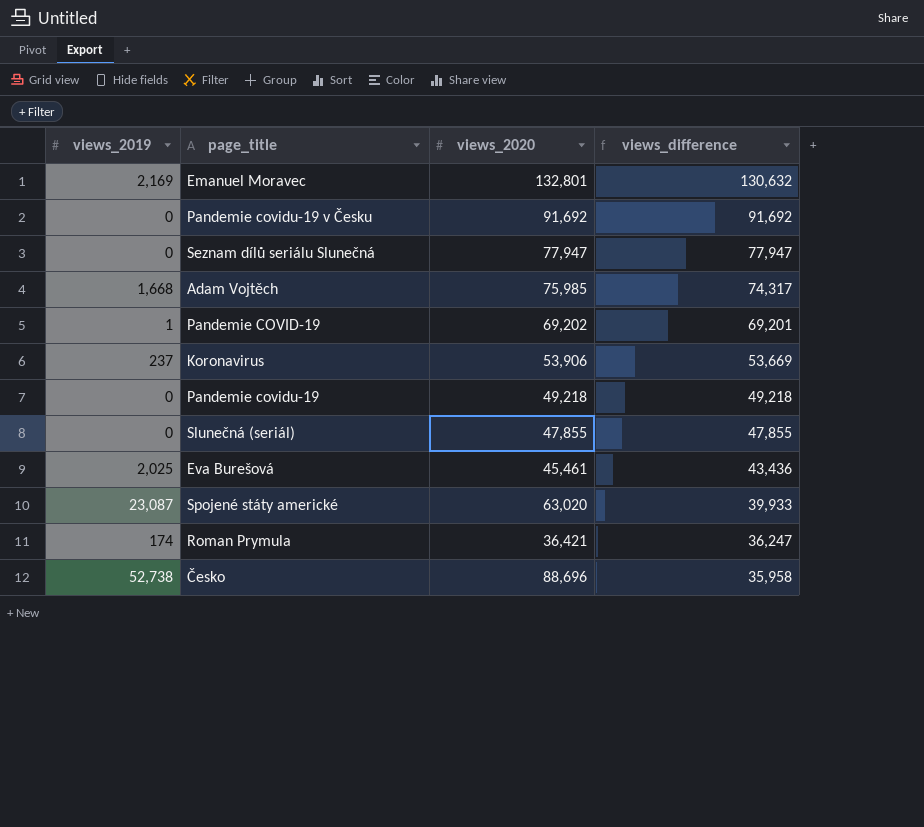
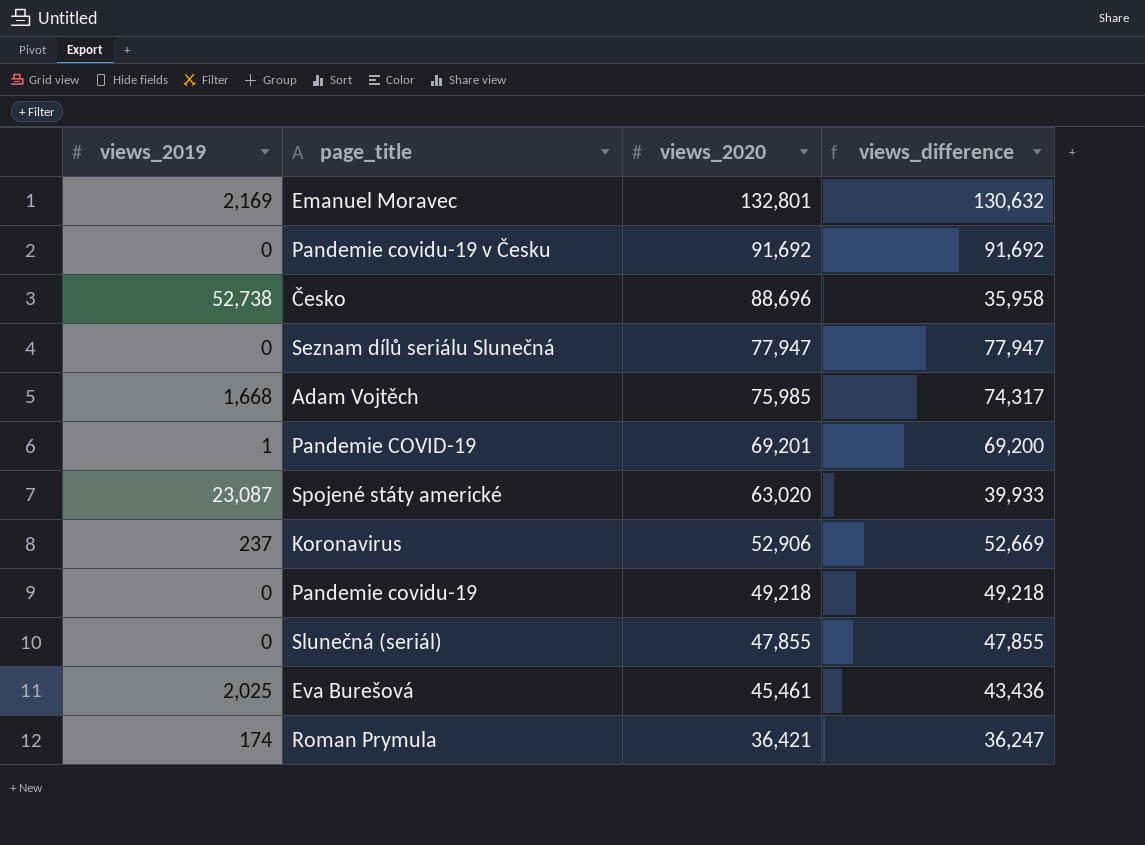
row order: views_difference descending -> views_2020 descending
Pandemie COVID-19 | views_2020: 69,202 -> 69,201
Pandemie COVID-19 | views_difference: 69,201 -> 69,200
Koronavirus | views_2020: 53,906 -> 52,906
Koronavirus | views_difference: 53,669 -> 52,669

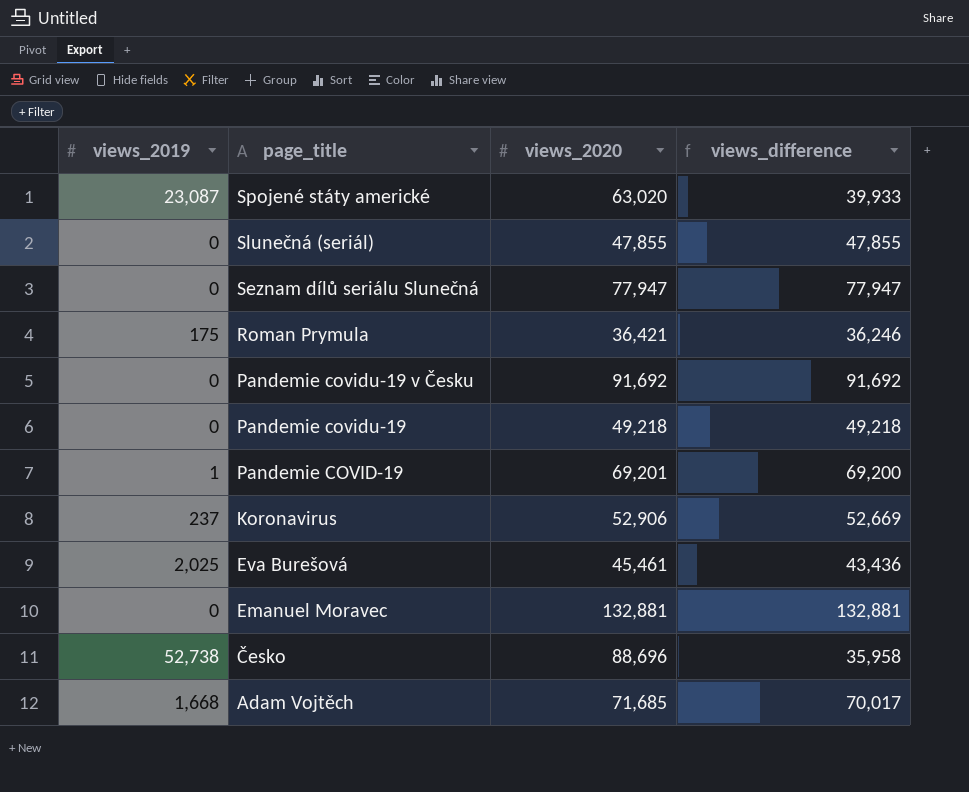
row order: views_2020 descending -> page_title descending
Roman Prymula | views_2019: 174 -> 175
Roman Prymula | views_difference: 36,247 -> 36,246
Emanuel Moravec | views_2019: 2,169 -> 0
Emanuel Moravec | views_2020: 132,801 -> 132,881
Emanuel Moravec | views_difference: 130,632 -> 132,881
Adam Vojtěch | views_2020: 75,985 -> 71,685
Adam Vojtěch | views_difference: 74,317 -> 70,017

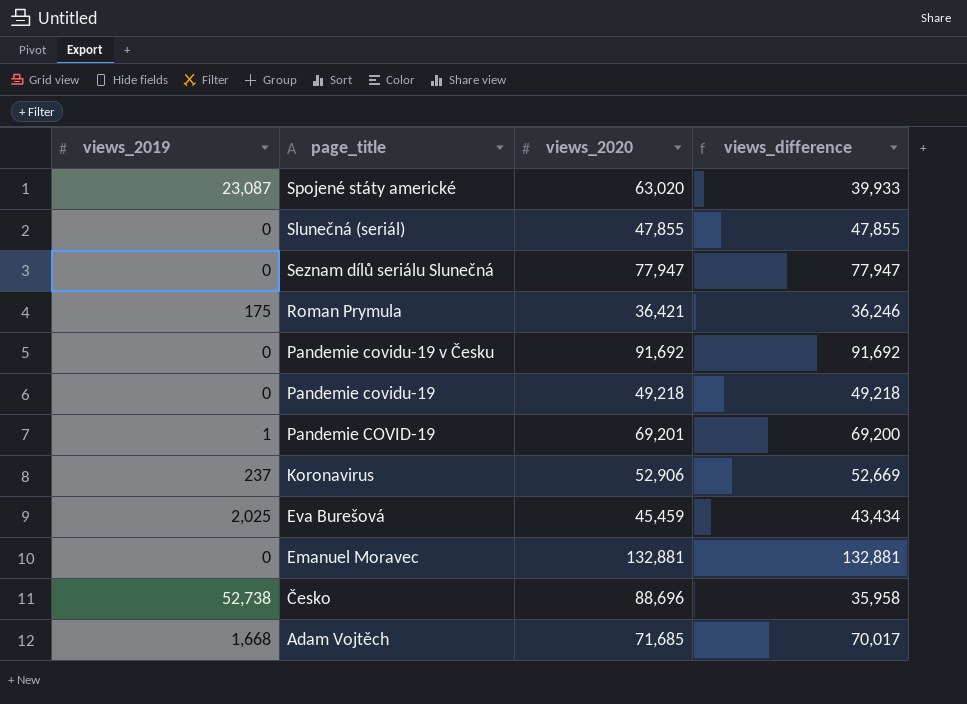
Eva Burešová | views_2020: 45,461 -> 45,459
Eva Burešová | views_difference: 43,436 -> 43,434

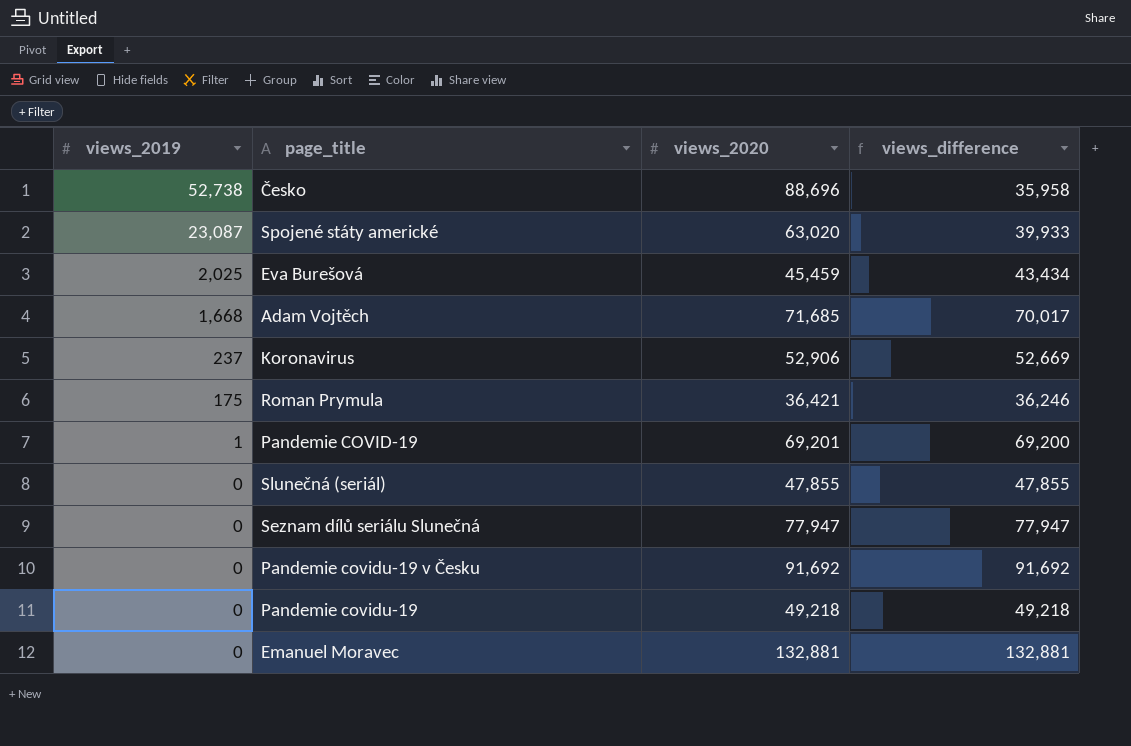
row order: page_title descending -> views_2019 descending

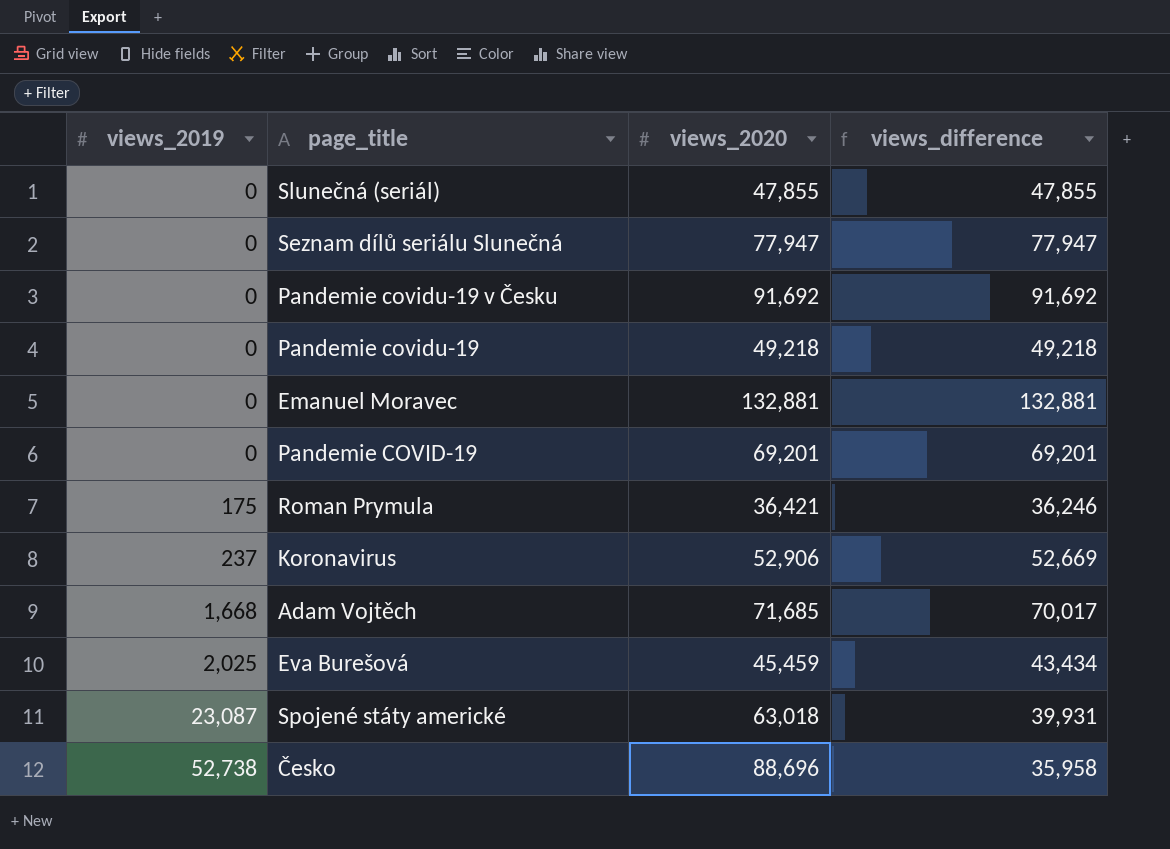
row order: views_2019 descending -> views_2019 ascending
Pandemie COVID-19 | views_2019: 1 -> 0
Pandemie COVID-19 | views_difference: 69,200 -> 69,201
Spojené státy americké | views_2020: 63,020 -> 63,018
Spojené státy americké | views_difference: 39,933 -> 39,931

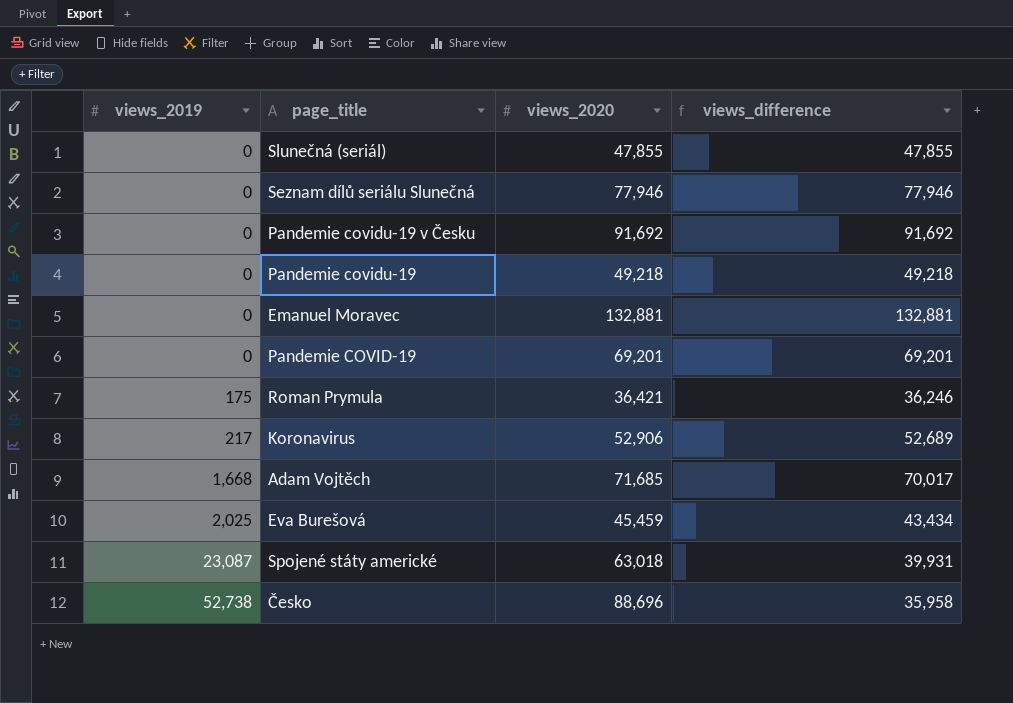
Seznam dílů seriálu Slunečná | views_2020: 77,947 -> 77,946
Seznam dílů seriálu Slunečná | views_difference: 77,947 -> 77,946
Koronavirus | views_2019: 237 -> 217
Koronavirus | views_difference: 52,669 -> 52,689

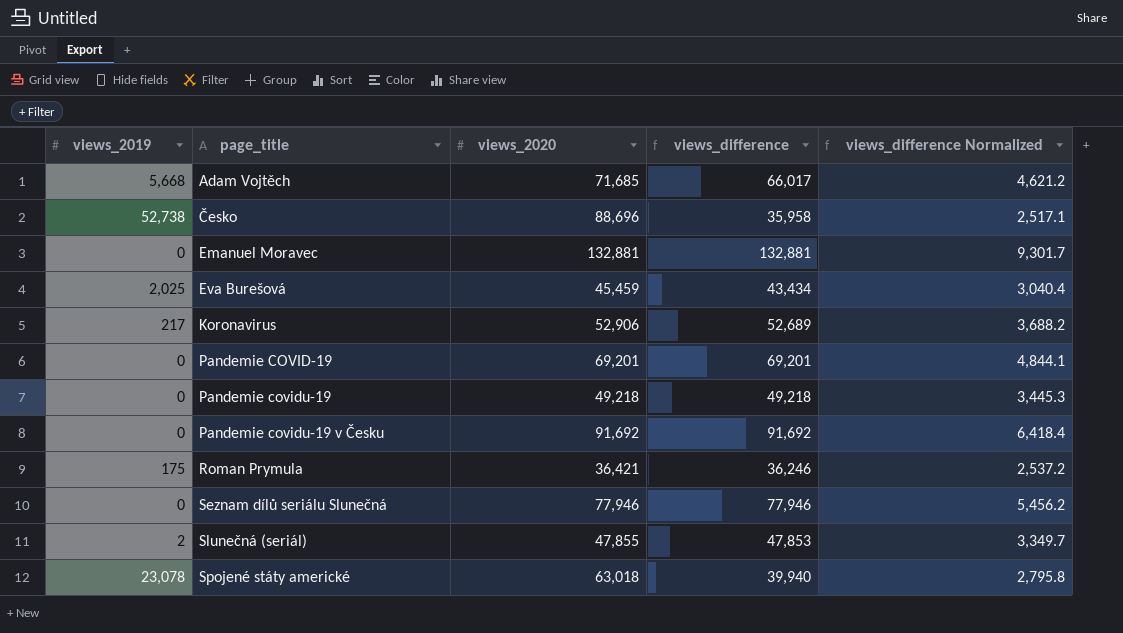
row order: views_2019 ascending -> page_title ascending
column views_difference Normalized | formula: none -> [views_difference] * 0.07
Adam Vojtěch | views_2019: 1,668 -> 5,668
Adam Vojtěch | views_difference: 70,017 -> 66,017
Slunečná (seriál) | views_2019: 0 -> 2
Slunečná (seriál) | views_difference: 47,855 -> 47,853
Spojené státy americké | views_2019: 23,087 -> 23,078
Spojené státy americké | views_difference: 39,931 -> 39,940

